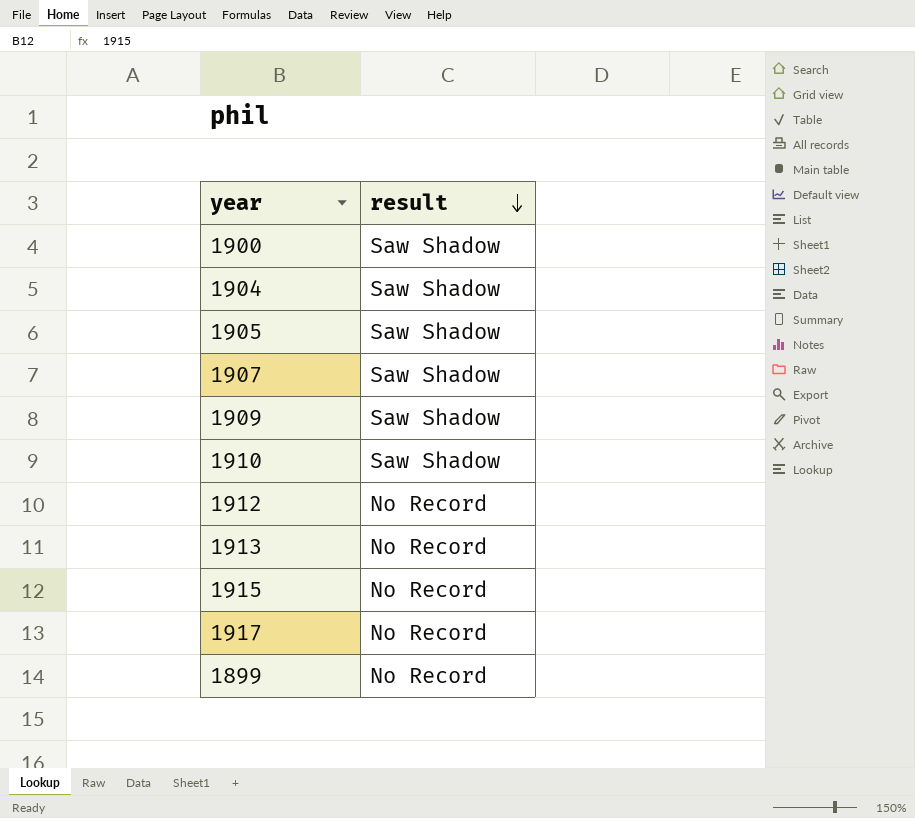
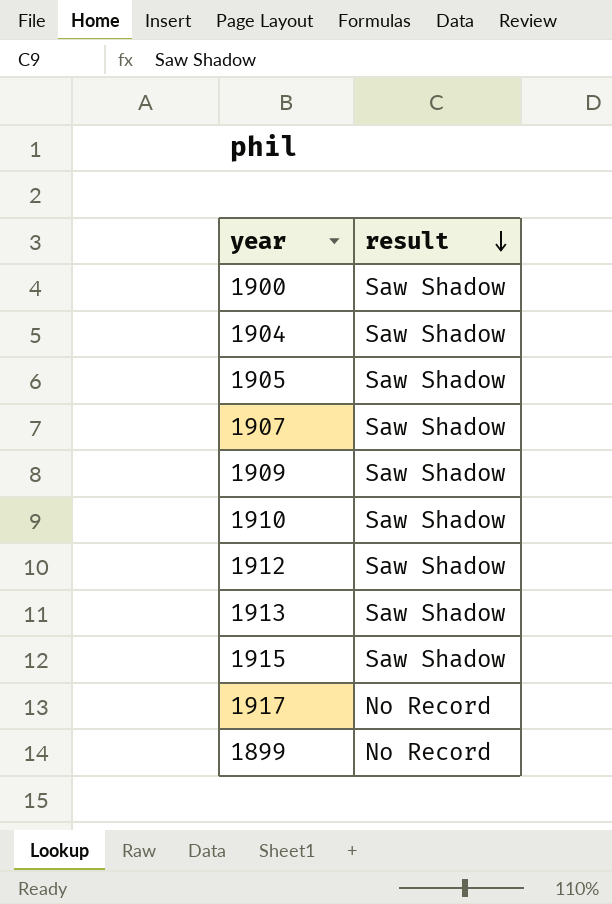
1912 | result: No Record -> Saw Shadow
1913 | result: No Record -> Saw Shadow
1915 | result: No Record -> Saw Shadow

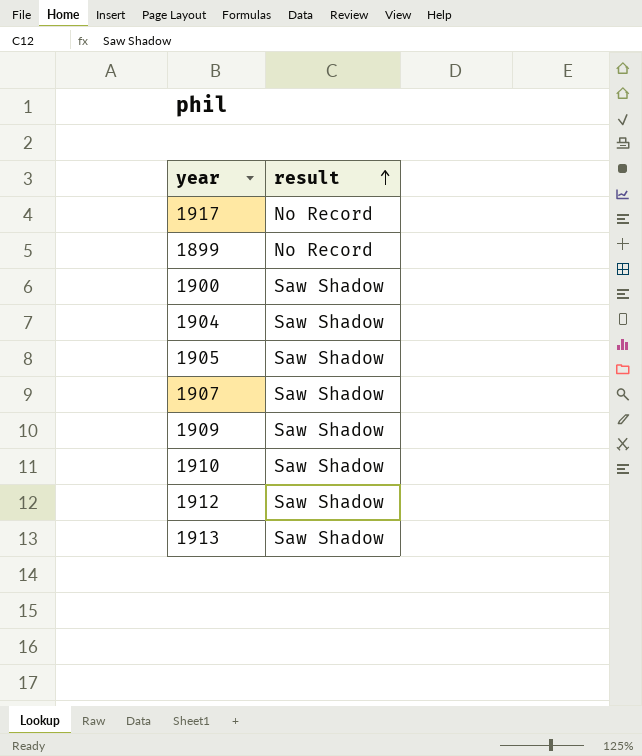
row order: result descending -> result ascending
row 1915: Saw Shadow -> none

